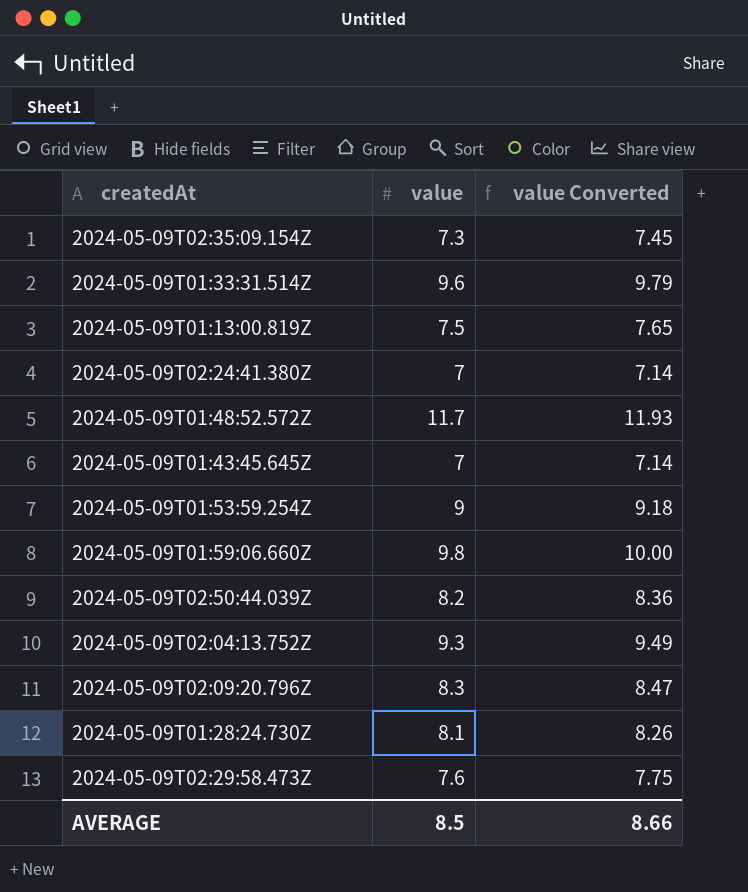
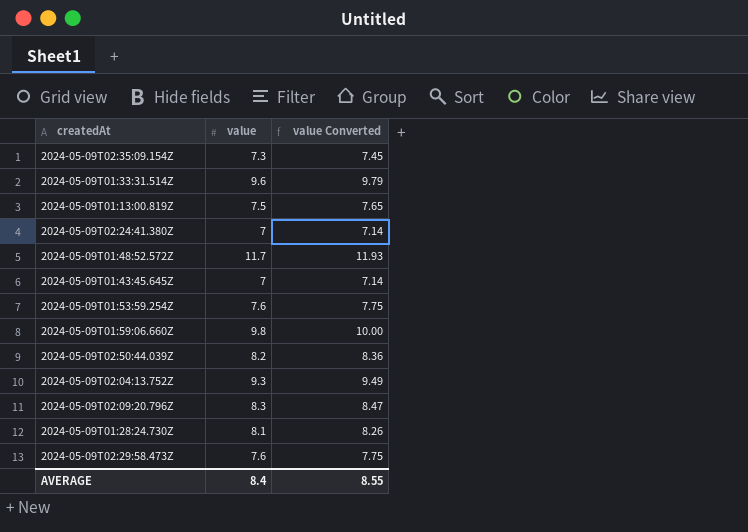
2024-05-09T01:53:59.254Z | value: 9 -> 7.6
2024-05-09T01:53:59.254Z | value Converted: 9.18 -> 7.75
AVERAGE | value: 8.5 -> 8.4
AVERAGE | value Converted: 8.66 -> 8.55

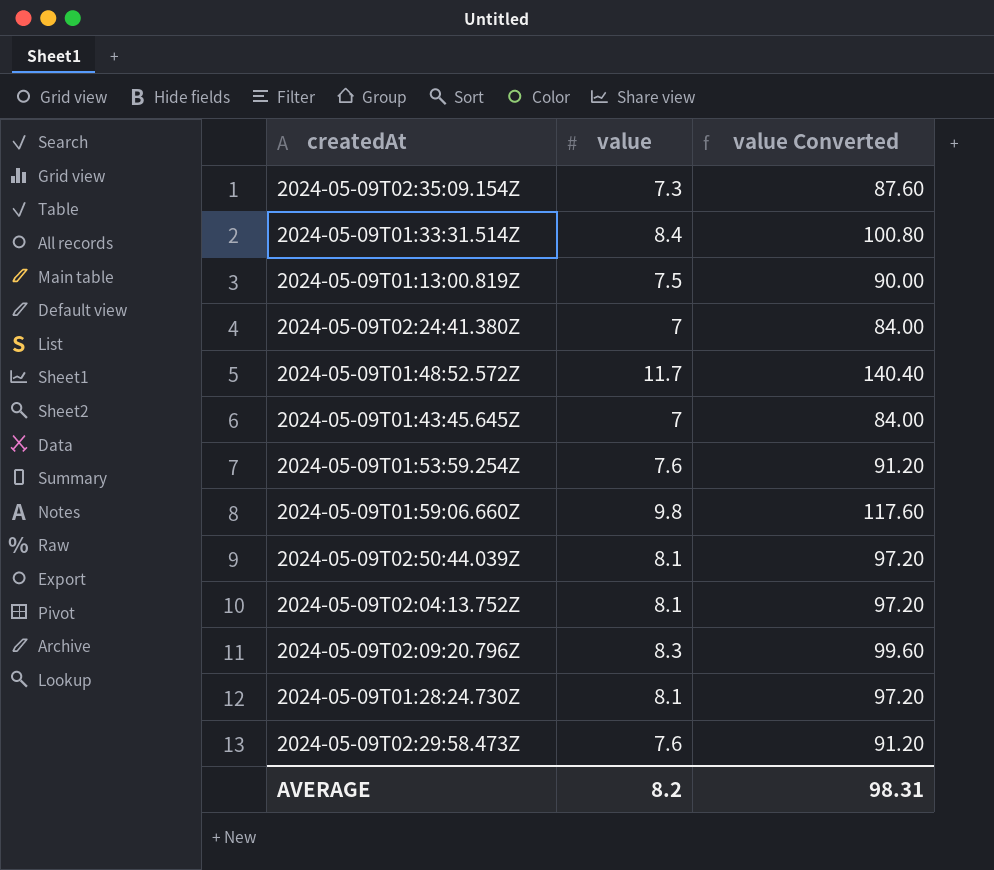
column value Converted | formula: [value] * 1.02 -> [value] * 12
2024-05-09T01:33:31.514Z | value: 9.6 -> 8.4
2024-05-09T02:50:44.039Z | value: 8.2 -> 8.1
2024-05-09T02:04:13.752Z | value: 9.3 -> 8.1
AVERAGE | value: 8.4 -> 8.2
AVERAGE | value Converted: 8.55 -> 98.31

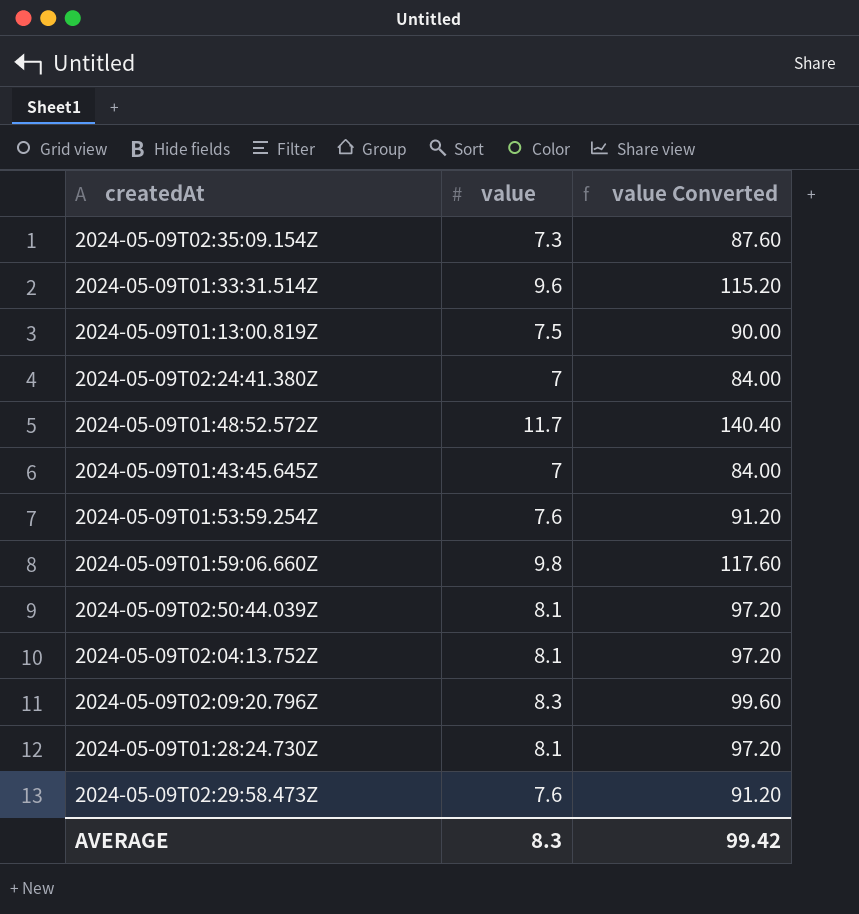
2024-05-09T01:33:31.514Z | value: 8.4 -> 9.6
2024-05-09T01:33:31.514Z | value Converted: 100.80 -> 115.20
AVERAGE | value: 8.2 -> 8.3
AVERAGE | value Converted: 98.31 -> 99.42

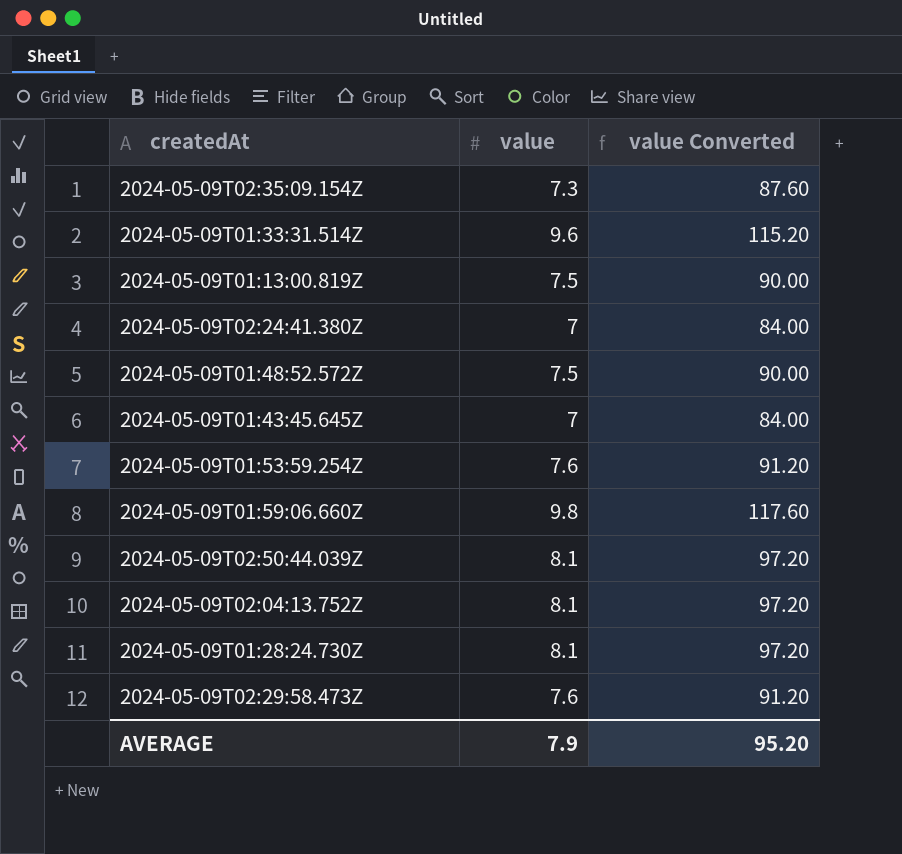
row 2024-05-09T02:09:20.796Z: 8.3 | 99.60 -> none
2024-05-09T01:48:52.572Z | value: 11.7 -> 7.5
2024-05-09T01:48:52.572Z | value Converted: 140.40 -> 90.00
AVERAGE | value: 8.3 -> 7.9
AVERAGE | value Converted: 99.42 -> 95.20

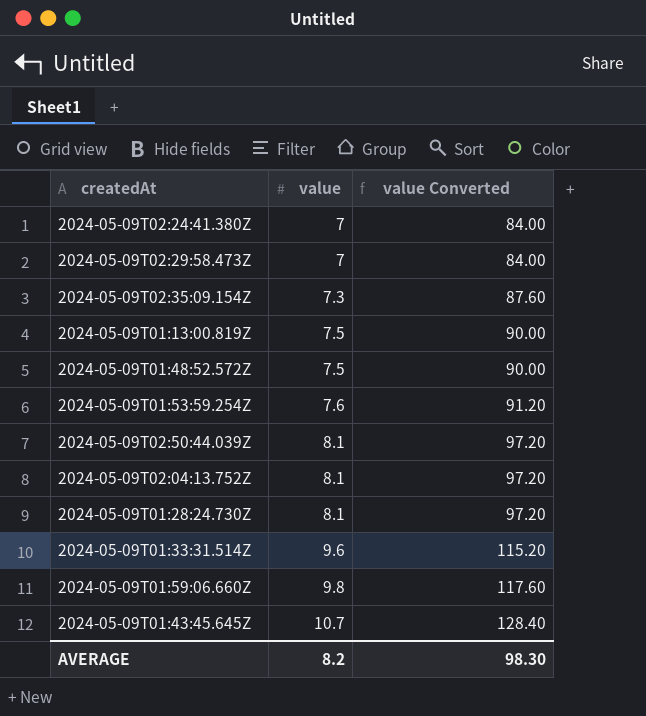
row order: none -> value ascending
2024-05-09T02:29:58.473Z | value: 7.6 -> 7
2024-05-09T02:29:58.473Z | value Converted: 91.20 -> 84.00
2024-05-09T01:43:45.645Z | value: 7 -> 10.7
2024-05-09T01:43:45.645Z | value Converted: 84.00 -> 128.40
AVERAGE | value: 7.9 -> 8.2
AVERAGE | value Converted: 95.20 -> 98.30

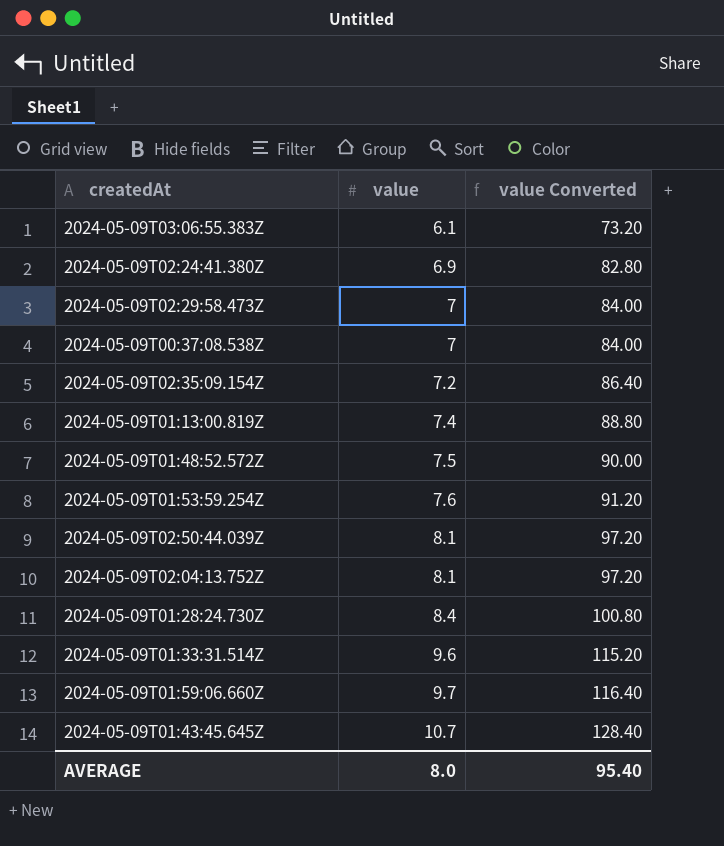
row 2024-05-09T03:06:55.383Z: none -> 6.1 | 73.20
2024-05-09T02:24:41.380Z | value: 7 -> 6.9
2024-05-09T02:24:41.380Z | value Converted: 84.00 -> 82.80
row 2024-05-09T00:37:08.538Z: none -> 7 | 84.00
2024-05-09T02:35:09.154Z | value: 7.3 -> 7.2
2024-05-09T02:35:09.154Z | value Converted: 87.60 -> 86.40
2024-05-09T01:13:00.819Z | value: 7.5 -> 7.4
2024-05-09T01:13:00.819Z | value Converted: 90.00 -> 88.80
2024-05-09T01:28:24.730Z | value: 8.1 -> 8.4
2024-05-09T01:28:24.730Z | value Converted: 97.20 -> 100.80
2024-05-09T01:59:06.660Z | value: 9.8 -> 9.7
2024-05-09T01:59:06.660Z | value Converted: 117.60 -> 116.40
AVERAGE | value: 8.2 -> 8.0
AVERAGE | value Converted: 98.30 -> 95.40

